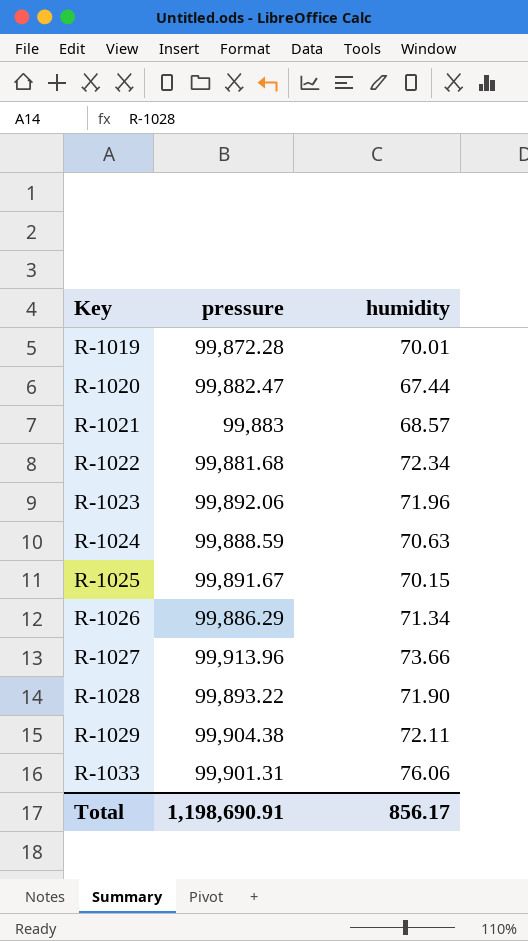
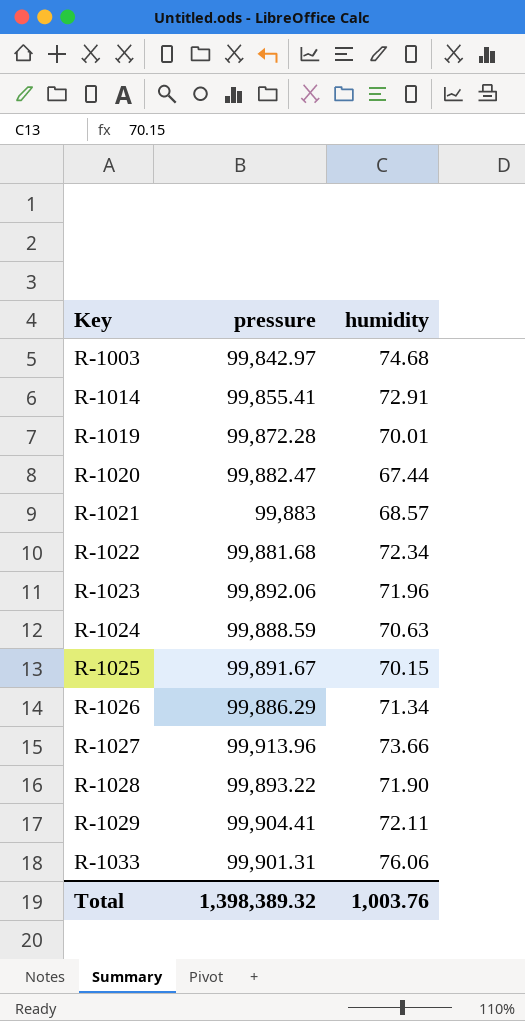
row R-1003: none -> 99,842.97 | 74.68
row R-1014: none -> 99,855.41 | 72.91
R-1029 | pressure: 99,904.38 -> 99,904.41
Total | pressure: 1,198,690.91 -> 1,398,389.32
Total | humidity: 856.17 -> 1,003.76

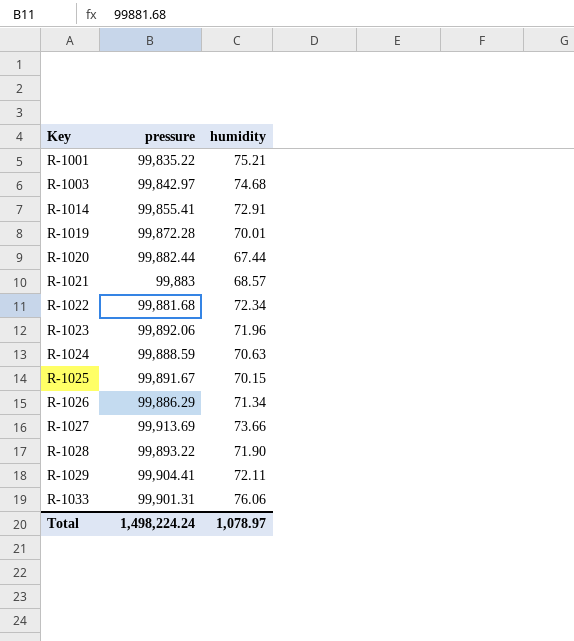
row R-1001: none -> 99,835.22 | 75.21
R-1020 | pressure: 99,882.47 -> 99,882.44
R-1027 | pressure: 99,913.96 -> 99,913.69
Total | pressure: 1,398,389.32 -> 1,498,224.24
Total | humidity: 1,003.76 -> 1,078.97

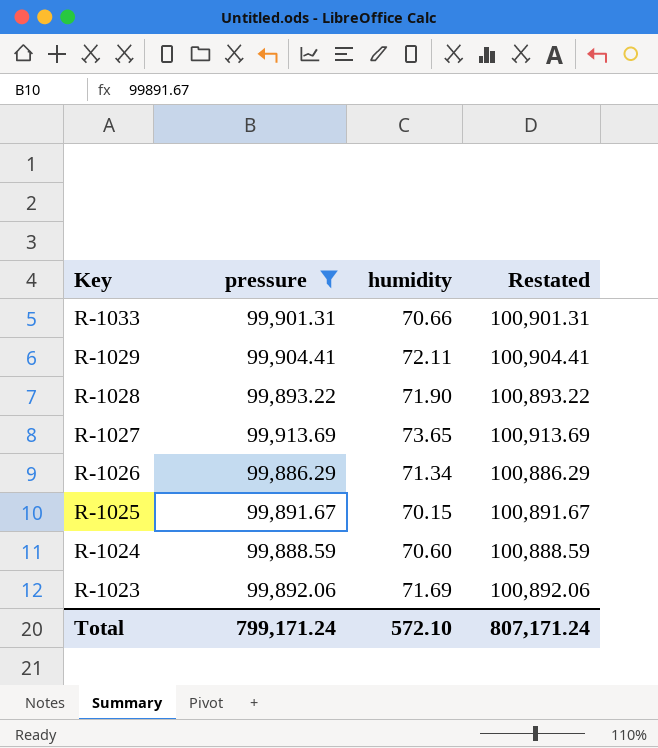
filter: none -> pressure >= 99,886.29
row order: Key ascending -> Key descending
column Restated | formula: none -> [pressure] + 1000
R-1033 | humidity: 76.06 -> 70.66
R-1027 | humidity: 73.66 -> 73.65
R-1024 | humidity: 70.63 -> 70.60
R-1023 | humidity: 71.96 -> 71.69
Total | pressure: 1,498,224.24 -> 799,171.24
Total | humidity: 1,078.97 -> 572.10

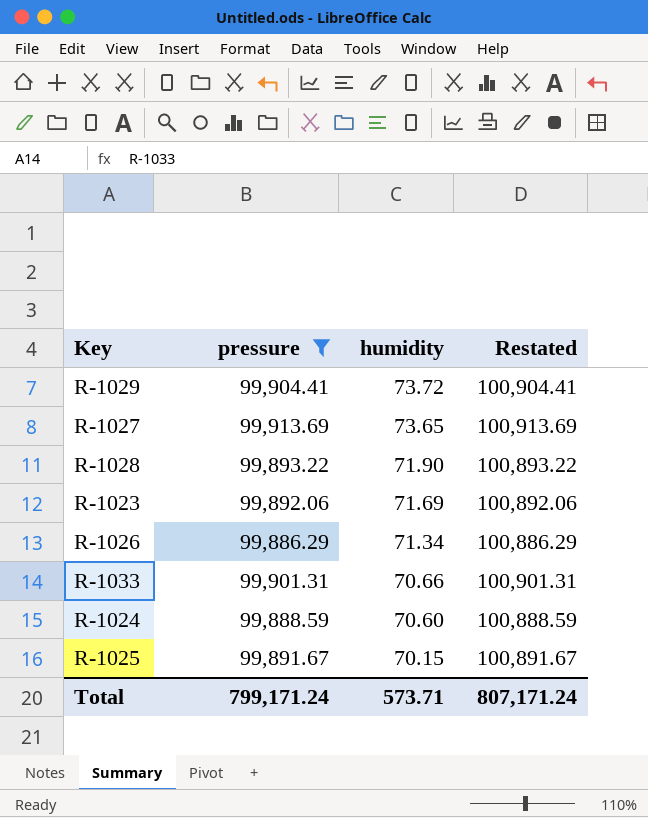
row order: Key descending -> humidity descending
R-1029 | humidity: 72.11 -> 73.72
Total | humidity: 572.10 -> 573.71

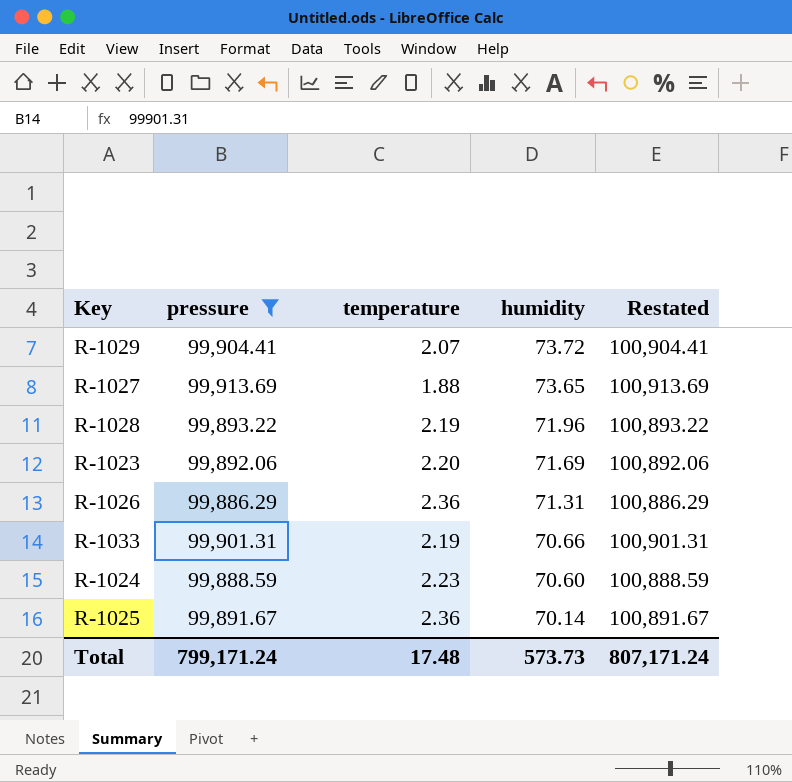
column temperature | position: none -> 3
R-1028 | humidity: 71.90 -> 71.96
R-1026 | humidity: 71.34 -> 71.31
R-1025 | humidity: 70.15 -> 70.14
Total | humidity: 573.71 -> 573.73

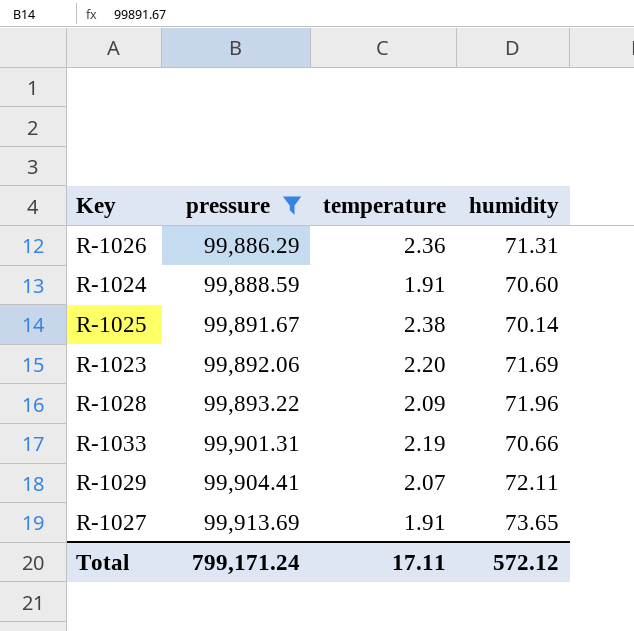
row order: humidity descending -> pressure ascending
column Restated | formula: [pressure] + 1000 -> none
R-1024 | temperature: 2.23 -> 1.91
R-1025 | temperature: 2.36 -> 2.38
R-1028 | temperature: 2.19 -> 2.09
R-1029 | humidity: 73.72 -> 72.11
R-1027 | temperature: 1.88 -> 1.91
Total | temperature: 17.48 -> 17.11
Total | humidity: 573.73 -> 572.12

